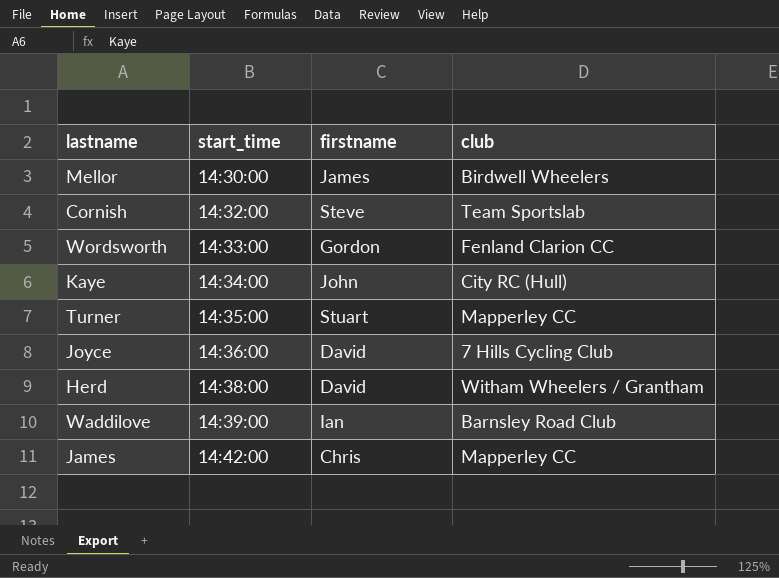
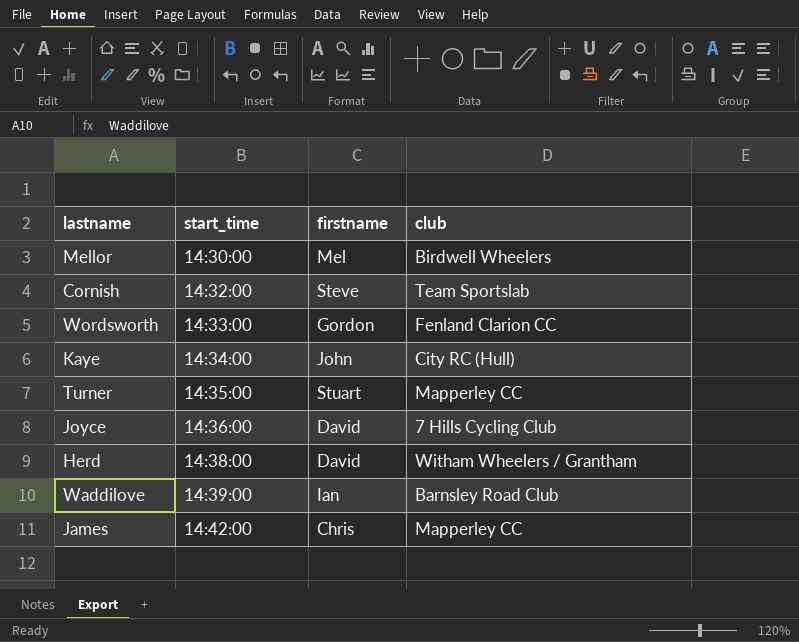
Mellor | firstname: James -> Mel

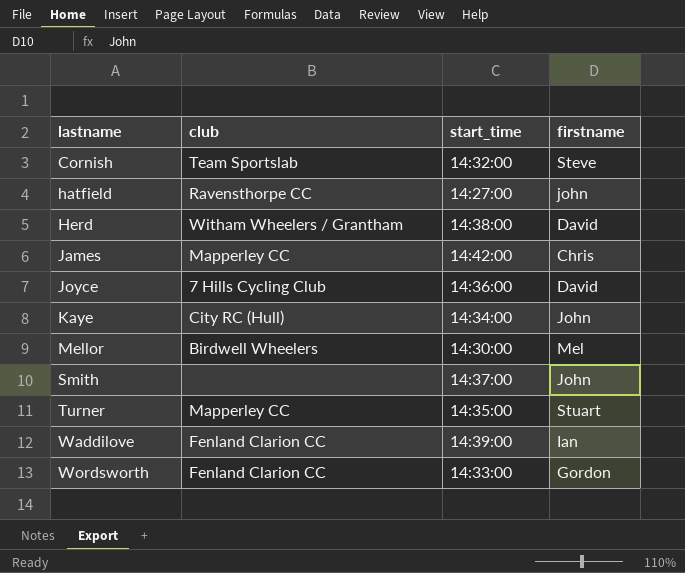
row order: start_time ascending -> lastname ascending
column club | position: 4 -> 2
row hatfield: none -> Ravensthorpe CC | 14:27:00 | john
row Smith: none -> none | 14:37:00 | John
Waddilove | club: Barnsley Road Club -> Fenland Clarion CC

